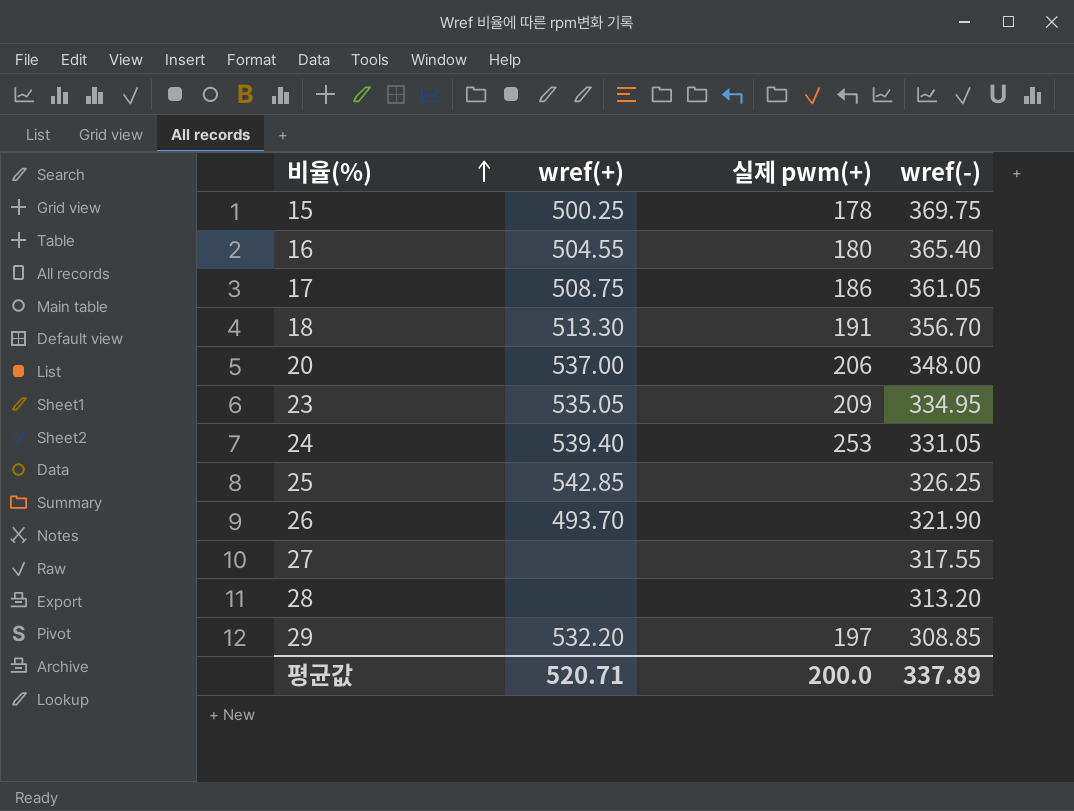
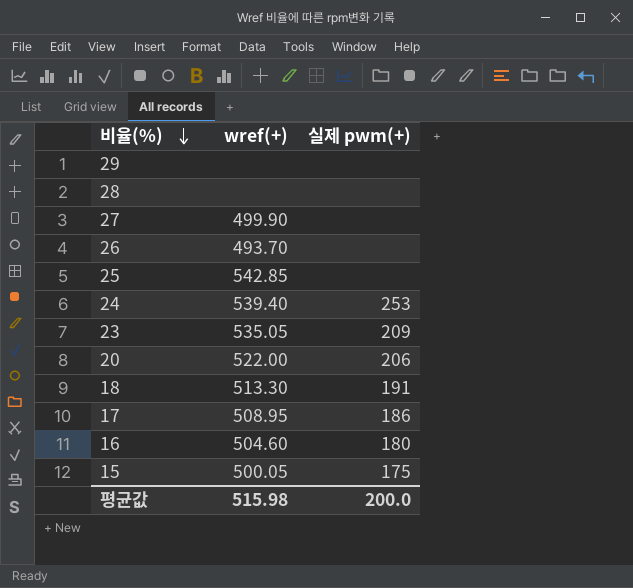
row order: 비율(%) ascending -> 비율(%) descending
column wref(-) | position: 4 -> none
29 | wref(+): 532.20 -> none
29 | 실제 pwm(+): 197 -> none
27 | wref(+): none -> 499.90
20 | wref(+): 537.00 -> 522.00
17 | wref(+): 508.75 -> 508.95
16 | wref(+): 504.55 -> 504.60
15 | wref(+): 500.25 -> 500.05
15 | 실제 pwm(+): 178 -> 175
평균값 | wref(+): 520.71 -> 515.98

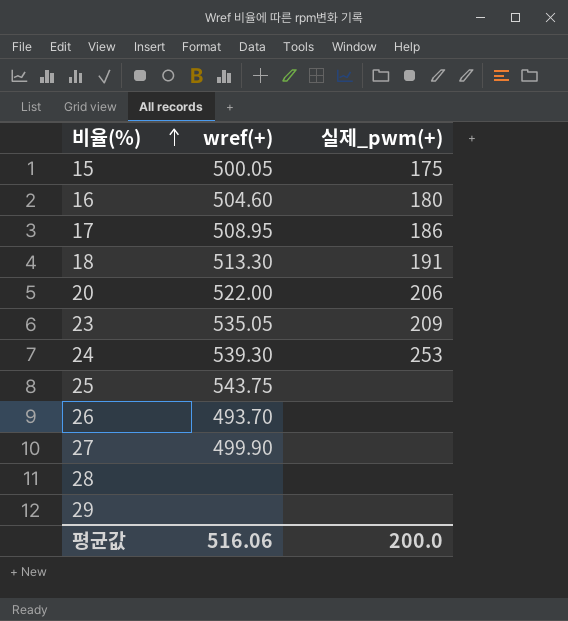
row order: 비율(%) descending -> 비율(%) ascending
column name: 실제 pwm(+) -> 실제_pwm(+)
24 | wref(+): 539.40 -> 539.30
25 | wref(+): 542.85 -> 543.75
평균값 | wref(+): 515.98 -> 516.06

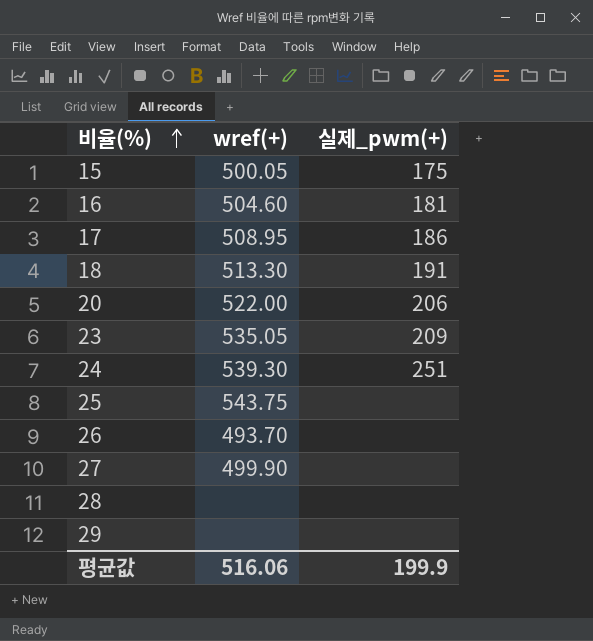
16 | 실제_pwm(+): 180 -> 181
24 | 실제_pwm(+): 253 -> 251
평균값 | 실제_pwm(+): 200.0 -> 199.9

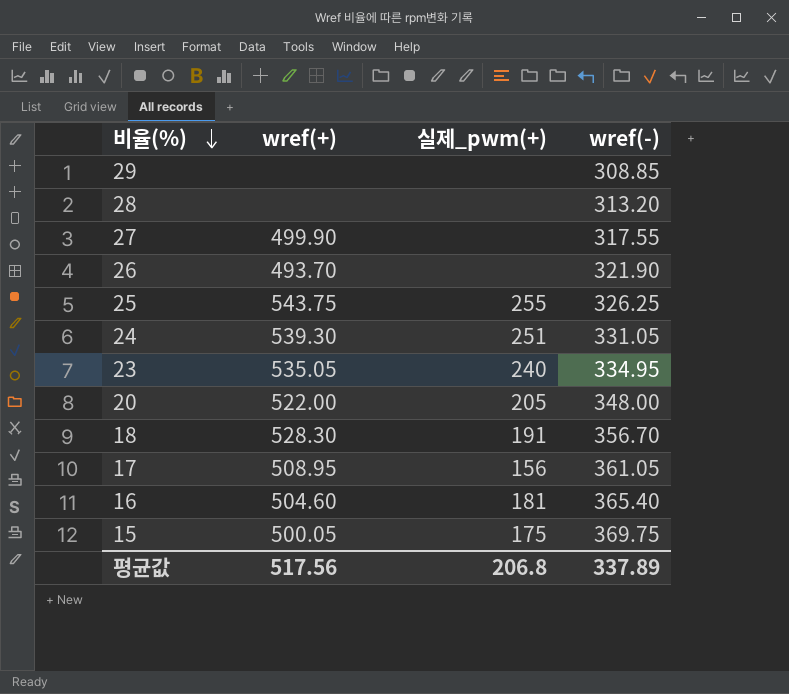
row order: 비율(%) ascending -> 비율(%) descending
column wref(-) | position: none -> 4
25 | 실제_pwm(+): none -> 255
23 | 실제_pwm(+): 209 -> 240
20 | 실제_pwm(+): 206 -> 205
18 | wref(+): 513.30 -> 528.30
17 | 실제_pwm(+): 186 -> 156
평균값 | wref(+): 516.06 -> 517.56
평균값 | 실제_pwm(+): 199.9 -> 206.8

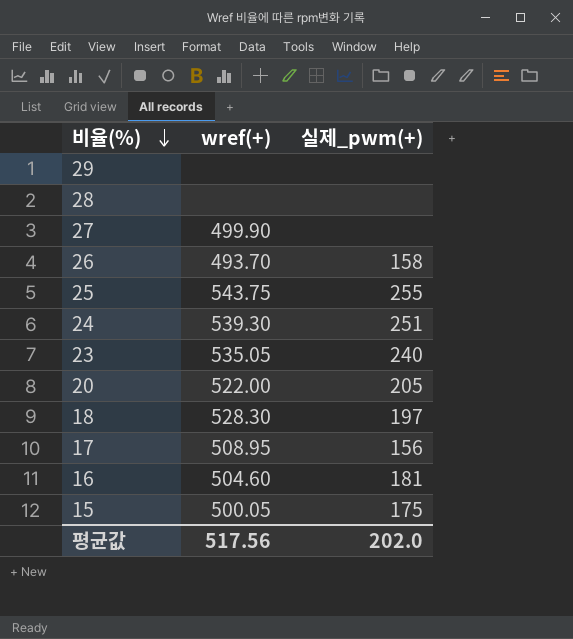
column wref(-) | position: 4 -> none
26 | 실제_pwm(+): none -> 158
18 | 실제_pwm(+): 191 -> 197
평균값 | 실제_pwm(+): 206.8 -> 202.0

